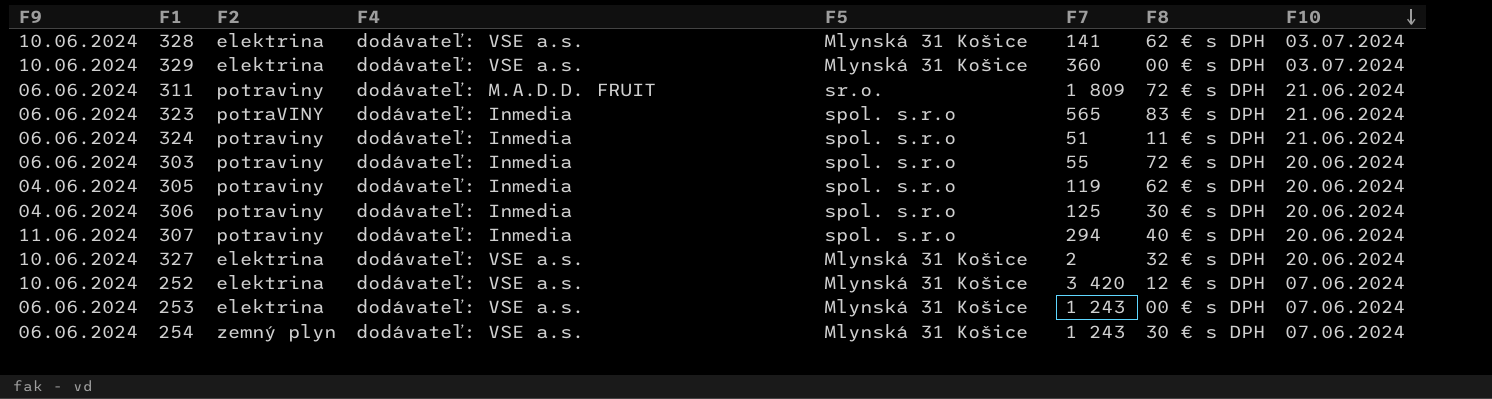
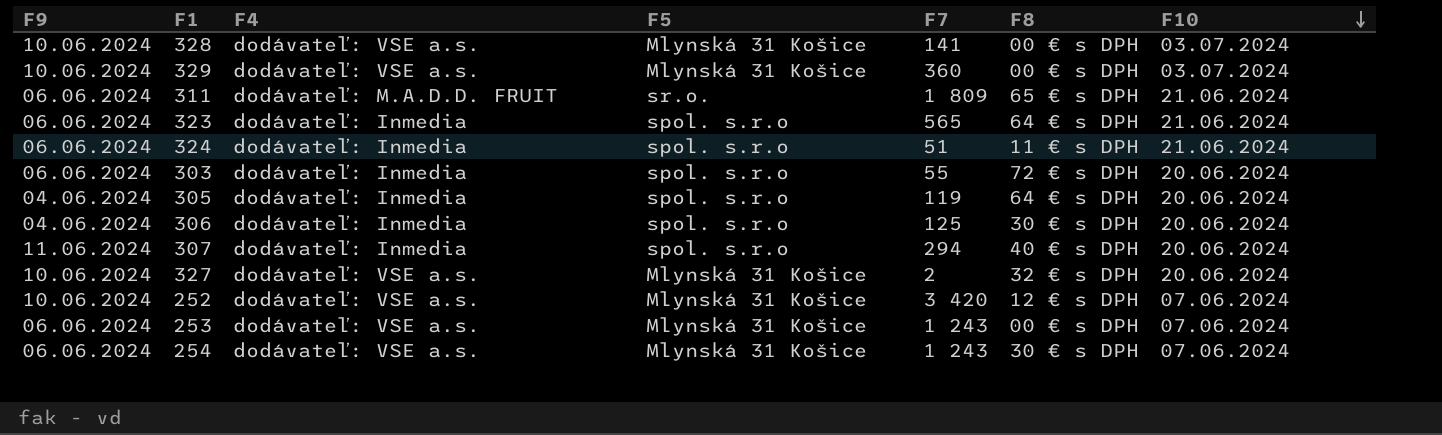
column F2 | position: 3 -> none
328 | F8: 62 € s DPH -> 00 € s DPH
311 | F8: 72 € s DPH -> 65 € s DPH
323 | F8: 83 € s DPH -> 64 € s DPH
305 | F8: 62 € s DPH -> 64 € s DPH

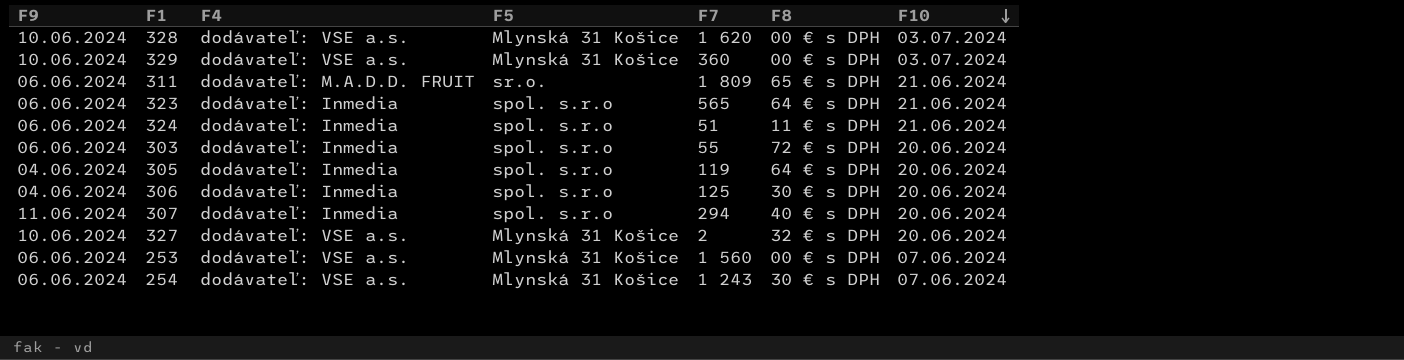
row 252: 10.06.2024 | dodávateľ: VSE a.s. | Mlynská 31 Košice | 3 420 | 12 € s DPH | 07.06.2024 -> none
328 | F7: 141 -> 1 620
253 | F7: 1 243 -> 1 560

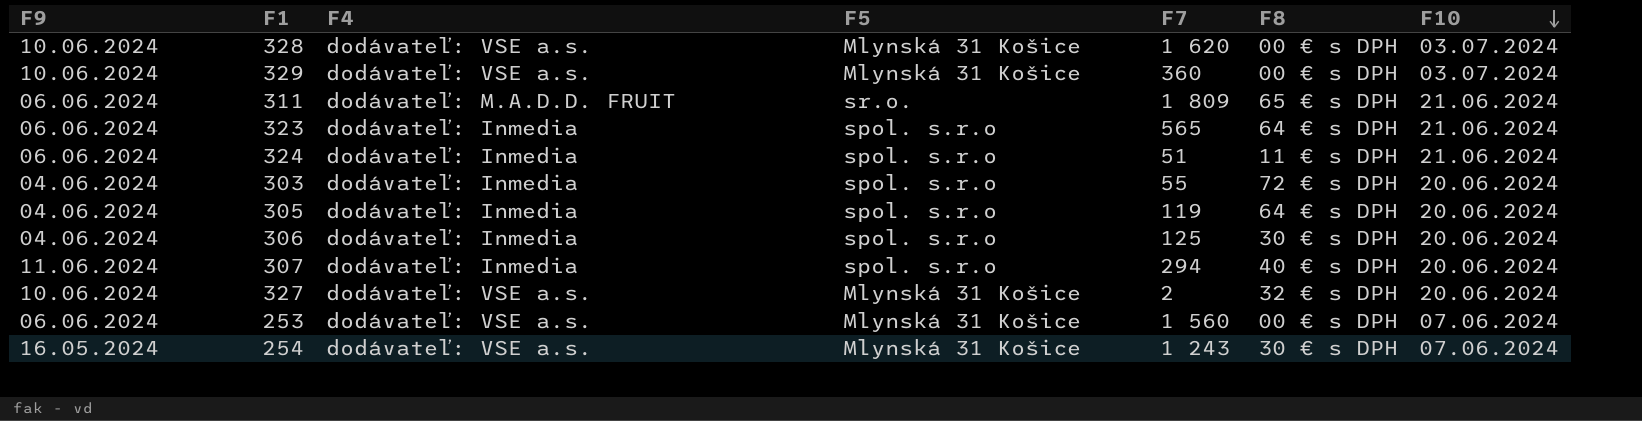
303 | F9: 06.06.2024 -> 04.06.2024
254 | F9: 06.06.2024 -> 16.05.2024

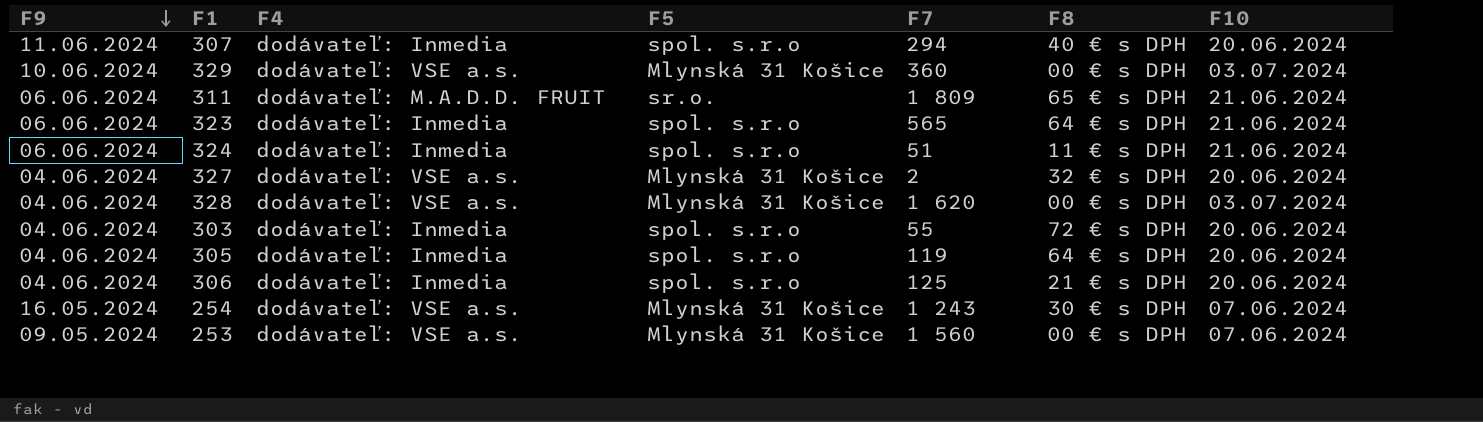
row order: F10 descending -> F9 descending
327 | F9: 10.06.2024 -> 04.06.2024
328 | F9: 10.06.2024 -> 04.06.2024
306 | F8: 30 € s DPH -> 21 € s DPH
253 | F9: 06.06.2024 -> 09.05.2024

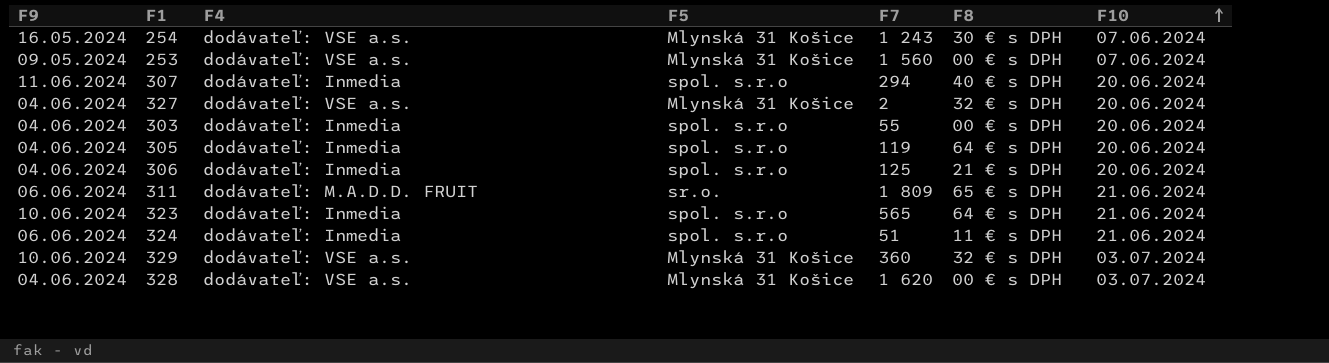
row order: F9 descending -> F10 ascending
303 | F8: 72 € s DPH -> 00 € s DPH
323 | F9: 06.06.2024 -> 10.06.2024
329 | F8: 00 € s DPH -> 32 € s DPH

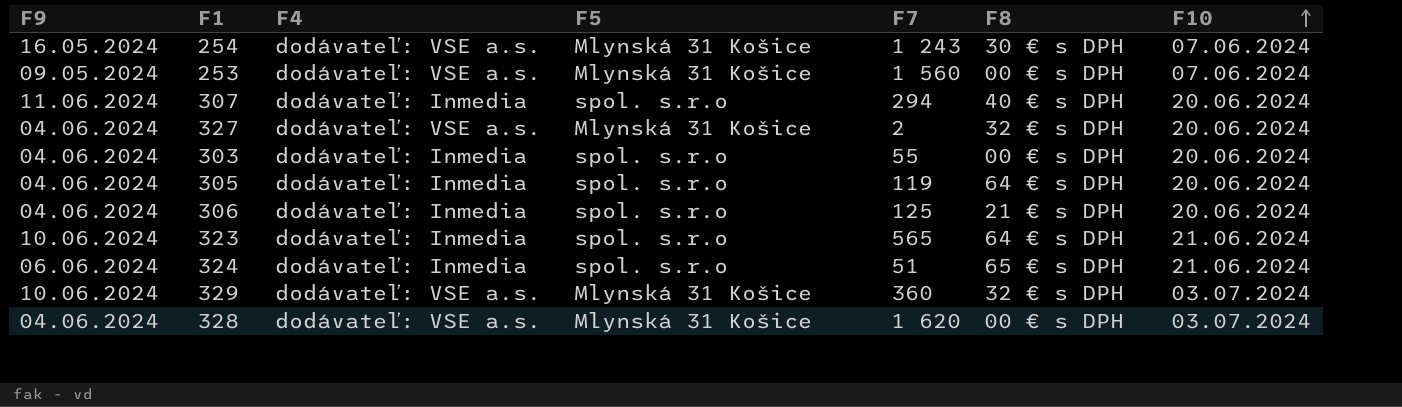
row 311: 06.06.2024 | dodávateľ: M.A.D.D. FRUIT | sr.o. | 1 809 | 65 € s DPH | 21.06.2024 -> none
324 | F8: 11 € s DPH -> 65 € s DPH

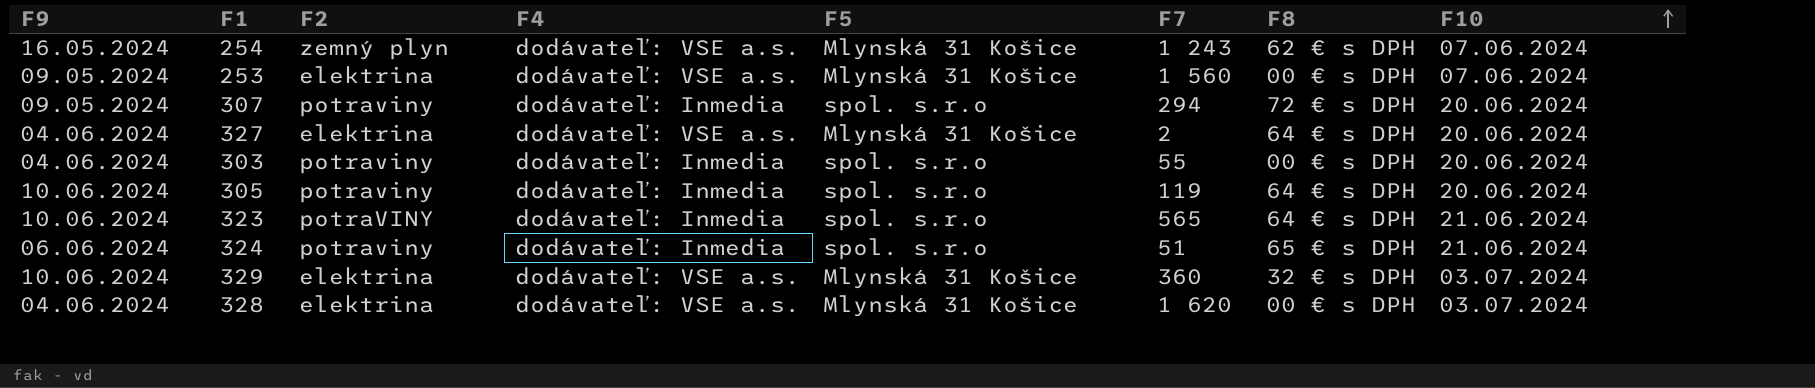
column F2 | position: none -> 3
row 306: 04.06.2024 | dodávateľ: Inmedia | spol. s.r.o | 125 | 21 € s DPH | 20.06.2024 -> none
254 | F8: 30 € s DPH -> 62 € s DPH
307 | F9: 11.06.2024 -> 09.05.2024
307 | F8: 40 € s DPH -> 72 € s DPH
327 | F8: 32 € s DPH -> 64 € s DPH
305 | F9: 04.06.2024 -> 10.06.2024

